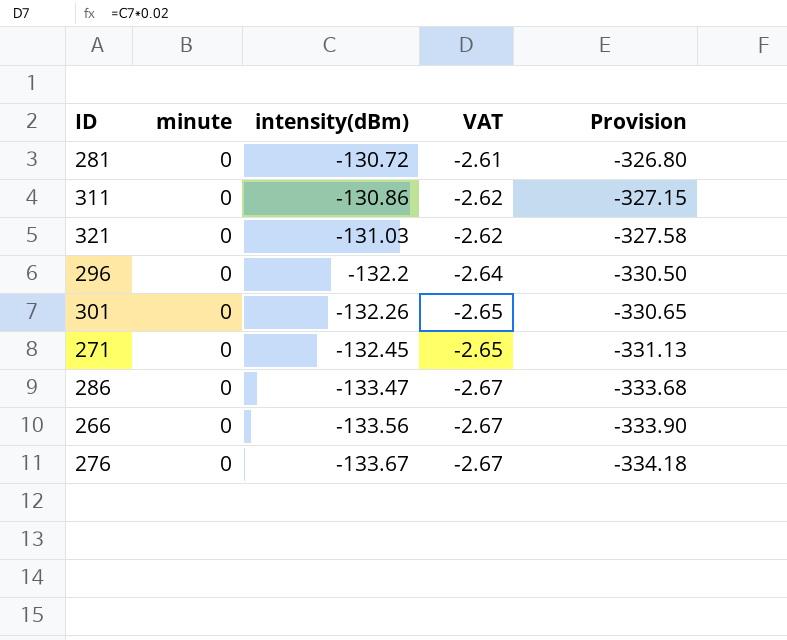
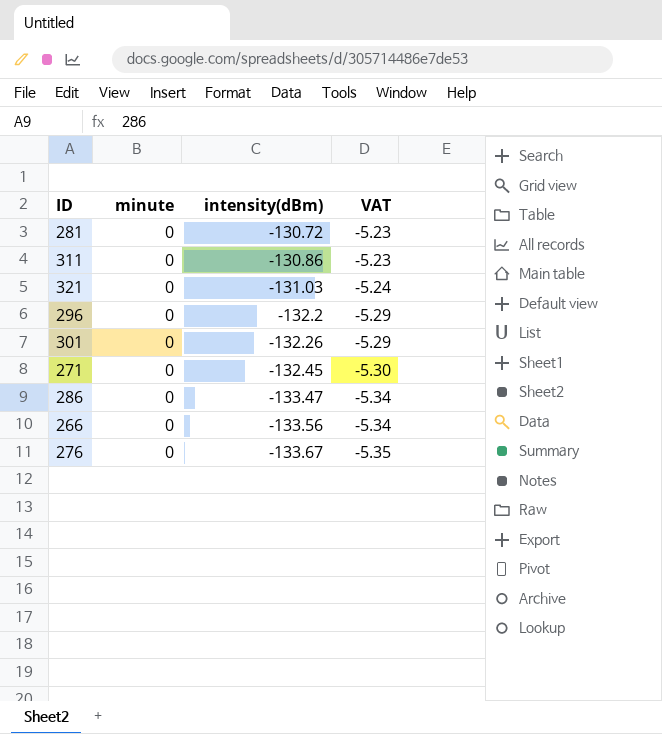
column Provision | formula: [intensity(dBm)] * 2.5 -> none
column VAT | formula: [intensity(dBm)] * 0.02 -> [intensity(dBm)] * 0.04

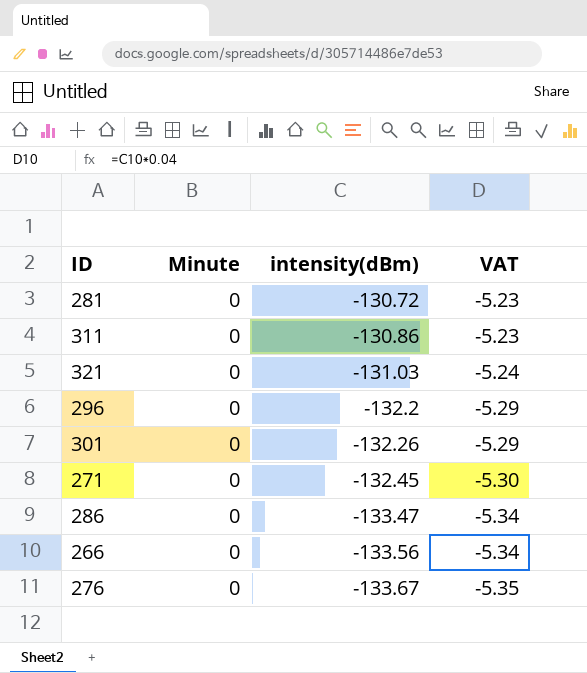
column name: minute -> Minute

